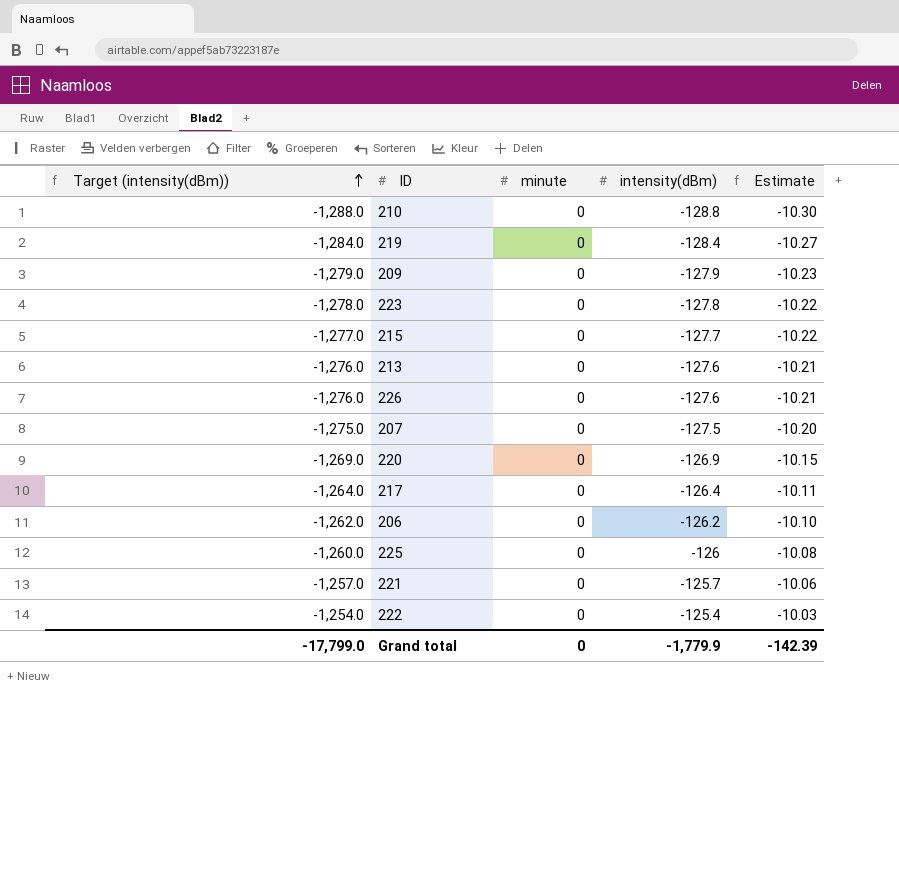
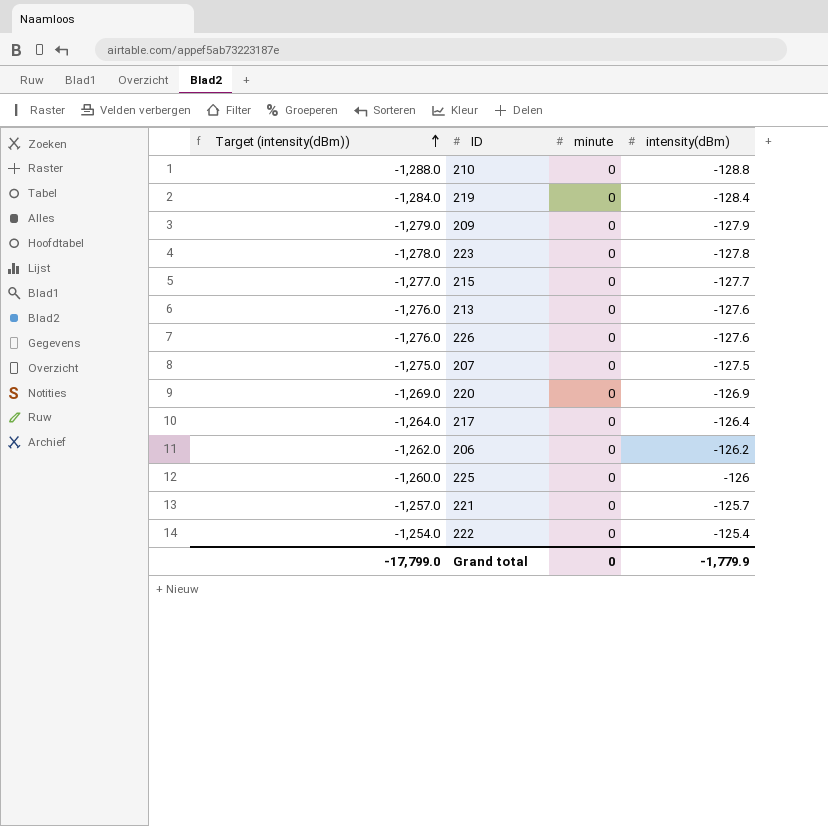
column Estimate | formula: [intensity(dBm)] * 0.08 -> none

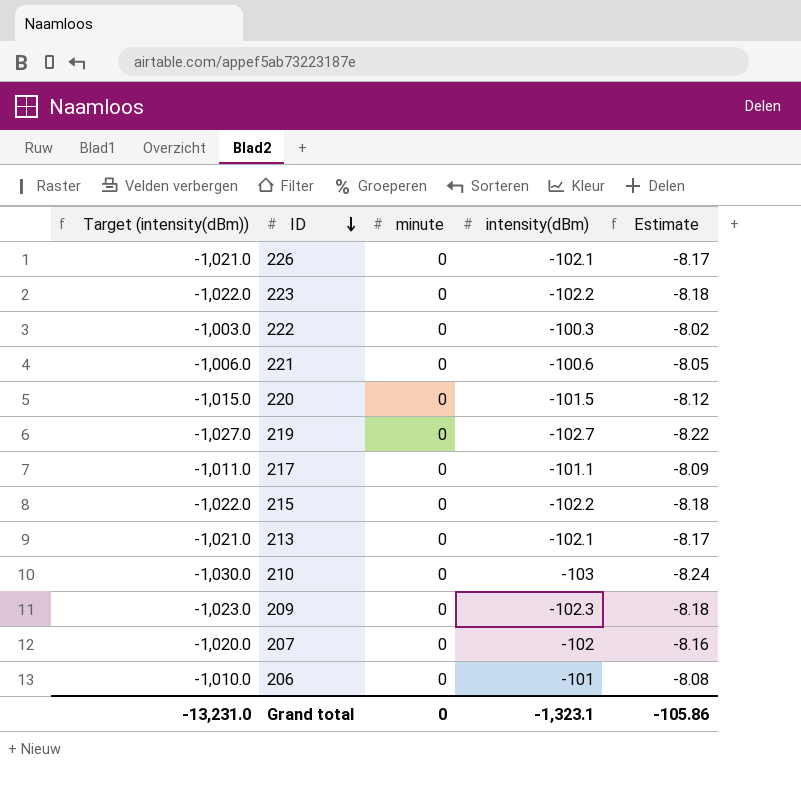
row order: Target (intensity(dBm)) ascending -> ID descending
column Estimate | formula: none -> [intensity(dBm)] * 0.08
row 225: -1,260.0 | 0 | -126 -> none
226 | Target (intensity(dBm)): -1,276.0 -> -1,021.0
226 | intensity(dBm): -127.6 -> -102.1
223 | Target (intensity(dBm)): -1,278.0 -> -1,022.0
223 | intensity(dBm): -127.8 -> -102.2
222 | Target (intensity(dBm)): -1,254.0 -> -1,003.0
222 | intensity(dBm): -125.4 -> -100.3
221 | Target (intensity(dBm)): -1,257.0 -> -1,006.0
221 | intensity(dBm): -125.7 -> -100.6
220 | Target (intensity(dBm)): -1,269.0 -> -1,015.0
220 | intensity(dBm): -126.9 -> -101.5
219 | Target (intensity(dBm)): -1,284.0 -> -1,027.0
219 | intensity(dBm): -128.4 -> -102.7
217 | Target (intensity(dBm)): -1,264.0 -> -1,011.0
217 | intensity(dBm): -126.4 -> -101.1
215 | Target (intensity(dBm)): -1,277.0 -> -1,022.0
215 | intensity(dBm): -127.7 -> -102.2
213 | Target (intensity(dBm)): -1,276.0 -> -1,021.0
213 | intensity(dBm): -127.6 -> -102.1
210 | Target (intensity(dBm)): -1,288.0 -> -1,030.0
210 | intensity(dBm): -128.8 -> -103
209 | Target (intensity(dBm)): -1,279.0 -> -1,023.0
209 | intensity(dBm): -127.9 -> -102.3
207 | Target (intensity(dBm)): -1,275.0 -> -1,020.0
207 | intensity(dBm): -127.5 -> -102
206 | Target (intensity(dBm)): -1,262.0 -> -1,010.0
206 | intensity(dBm): -126.2 -> -101
Grand total | Target (intensity(dBm)): -17,799.0 -> -13,231.0
Grand total | intensity(dBm): -1,779.9 -> -1,323.1

